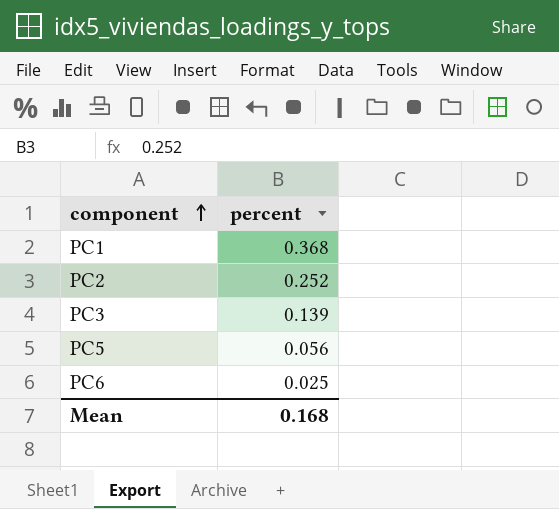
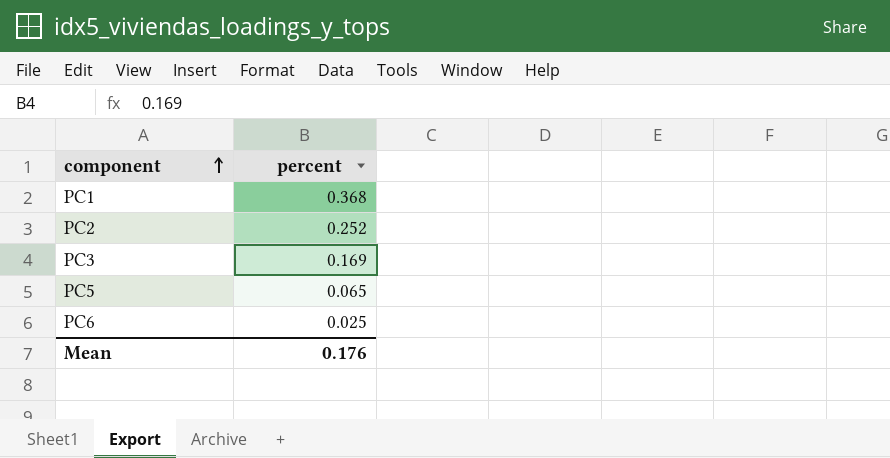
PC3 | percent: 0.139 -> 0.169
PC5 | percent: 0.056 -> 0.065
Mean | percent: 0.168 -> 0.176

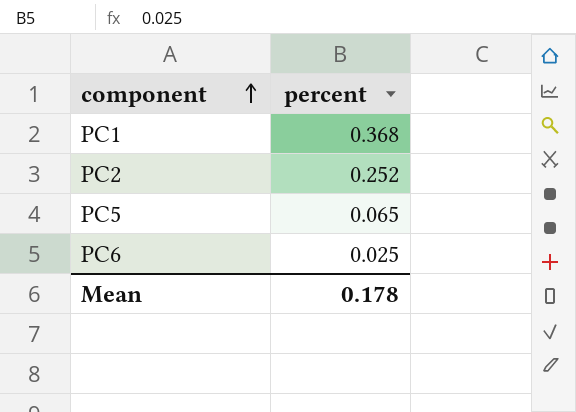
row PC3: 0.169 -> none
Mean | percent: 0.176 -> 0.178

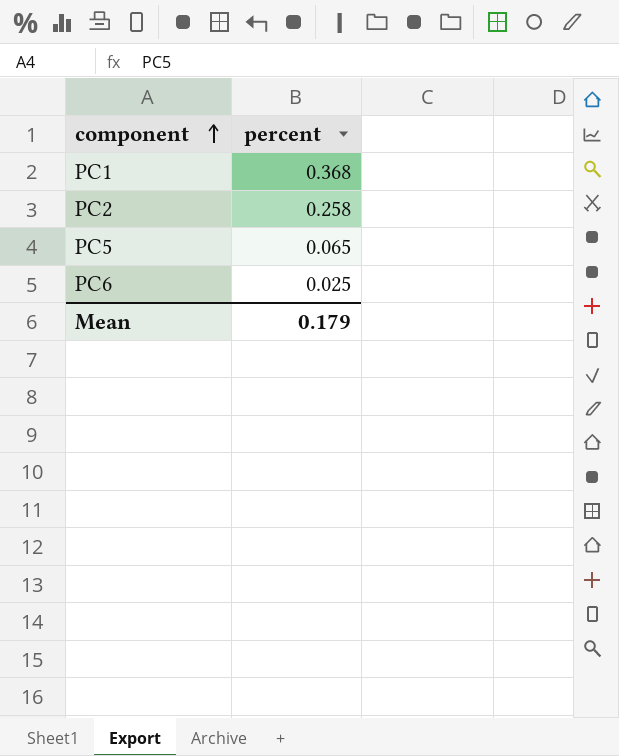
PC2 | percent: 0.252 -> 0.258
Mean | percent: 0.178 -> 0.179

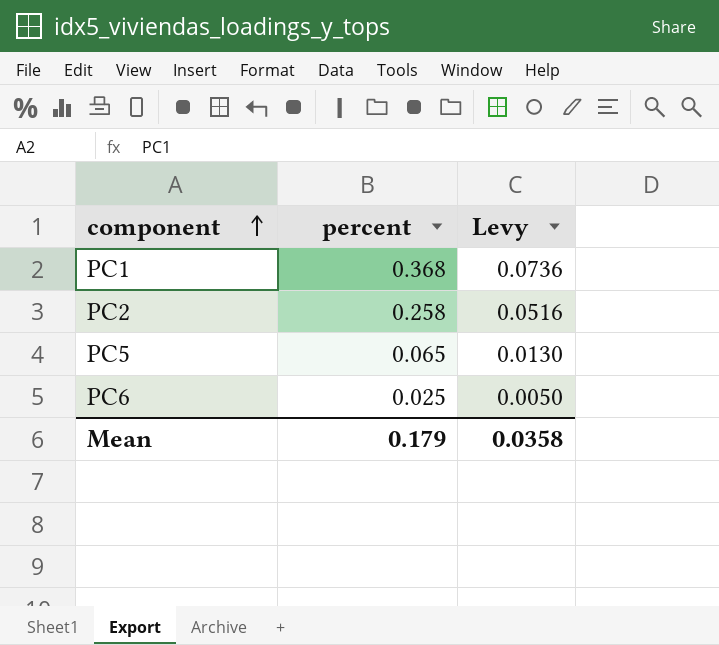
column Levy | formula: none -> [percent] * 0.2

